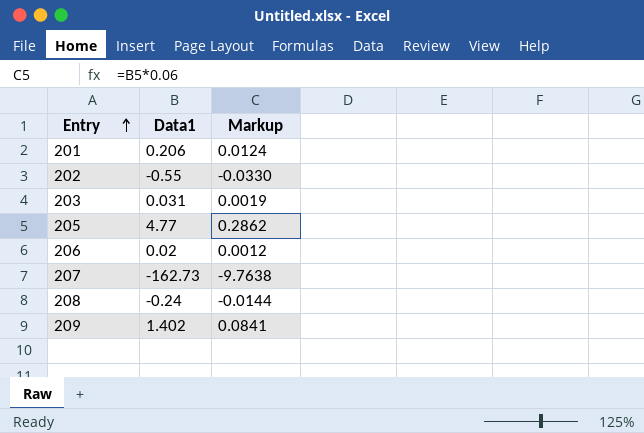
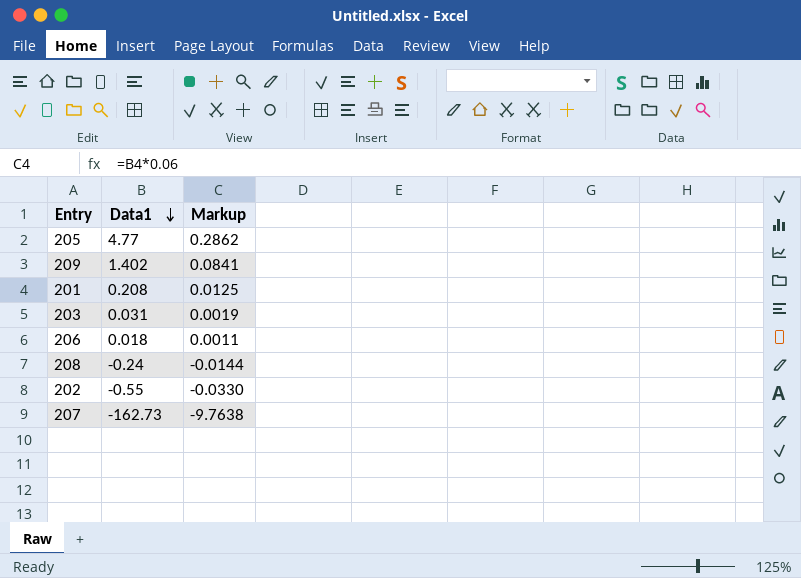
row order: Entry ascending -> Data1 descending
201 | Data1: 0.206 -> 0.208
201 | Markup: 0.0124 -> 0.0125
206 | Data1: 0.02 -> 0.018
206 | Markup: 0.0012 -> 0.0011

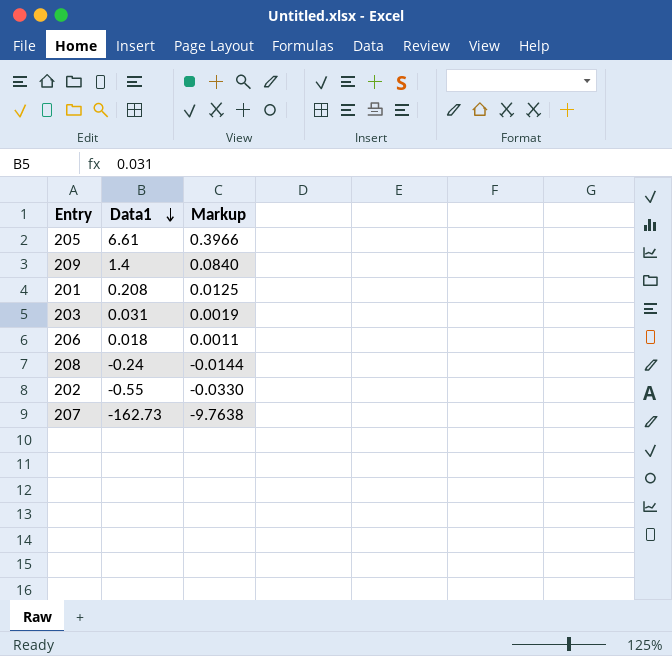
205 | Data1: 4.77 -> 6.61
205 | Markup: 0.2862 -> 0.3966
209 | Data1: 1.402 -> 1.4
209 | Markup: 0.0841 -> 0.0840

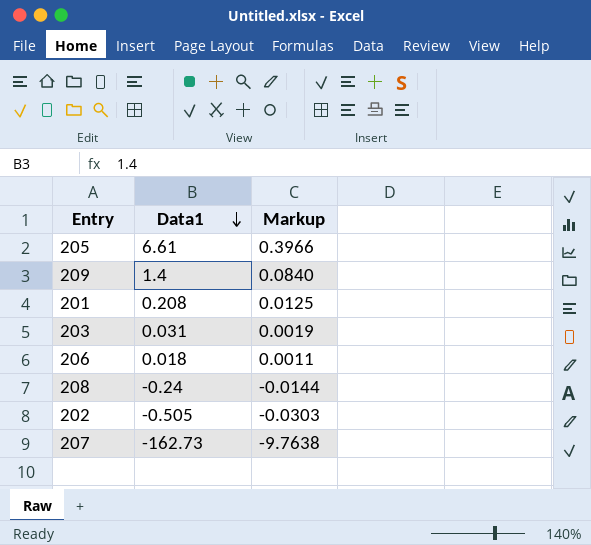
202 | Data1: -0.55 -> -0.505
202 | Markup: -0.0330 -> -0.0303

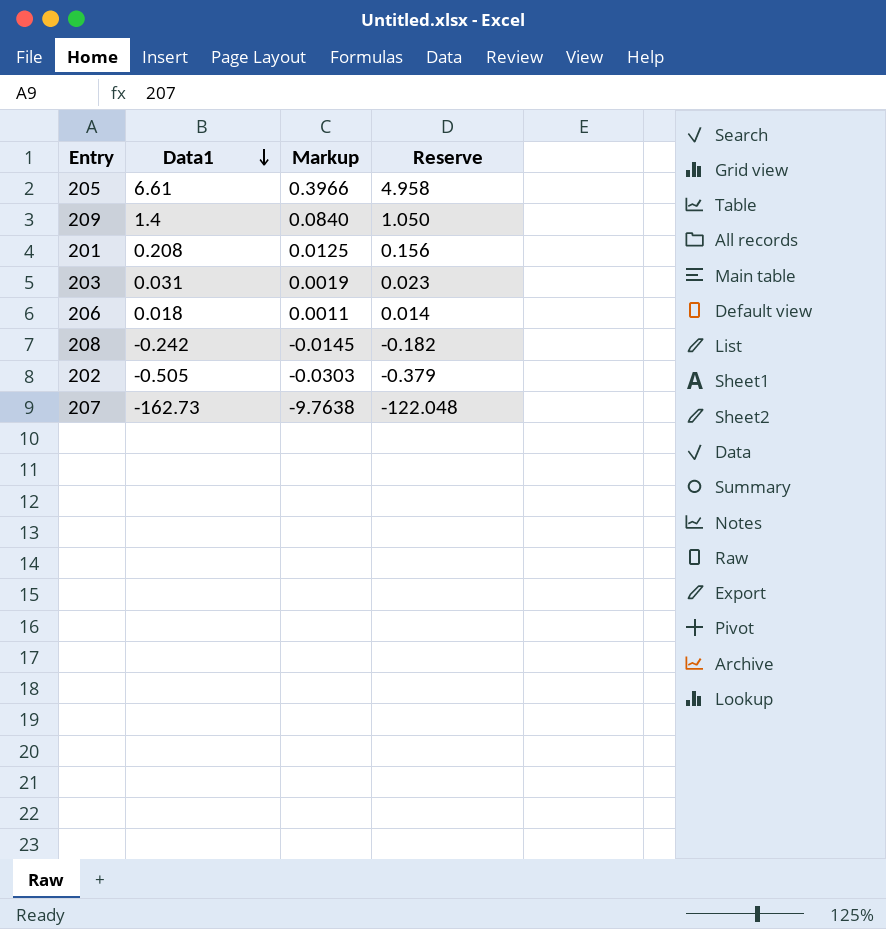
column Reserve | formula: none -> [Data1] * 0.75
208 | Data1: -0.24 -> -0.242
208 | Markup: -0.0144 -> -0.0145

